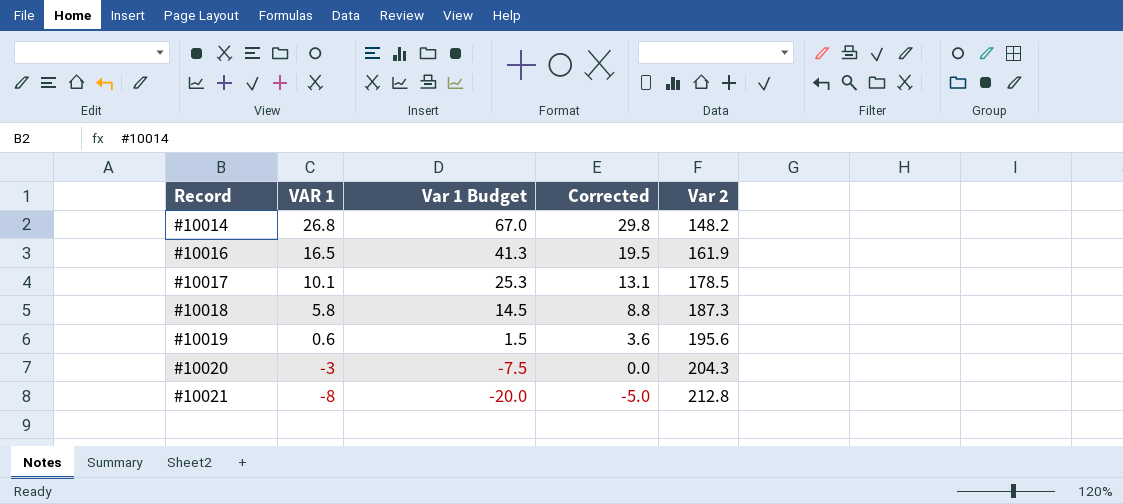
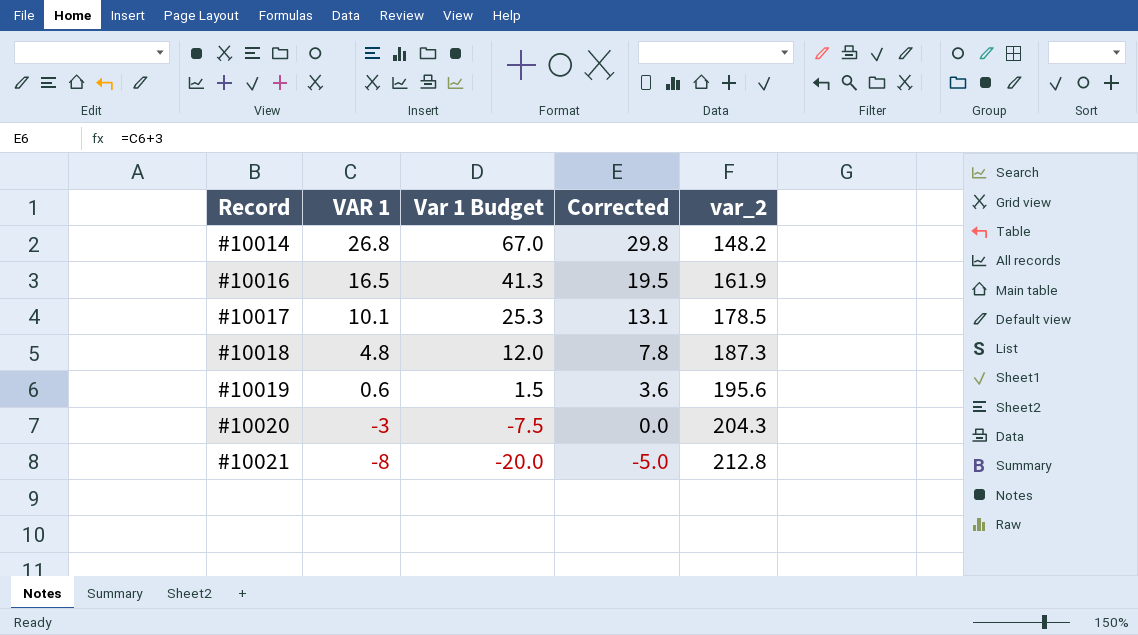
column name: Var 2 -> var_2
#10018 | VAR 1: 5.8 -> 4.8
#10018 | Var 1 Budget: 14.5 -> 12.0
#10018 | Corrected: 8.8 -> 7.8

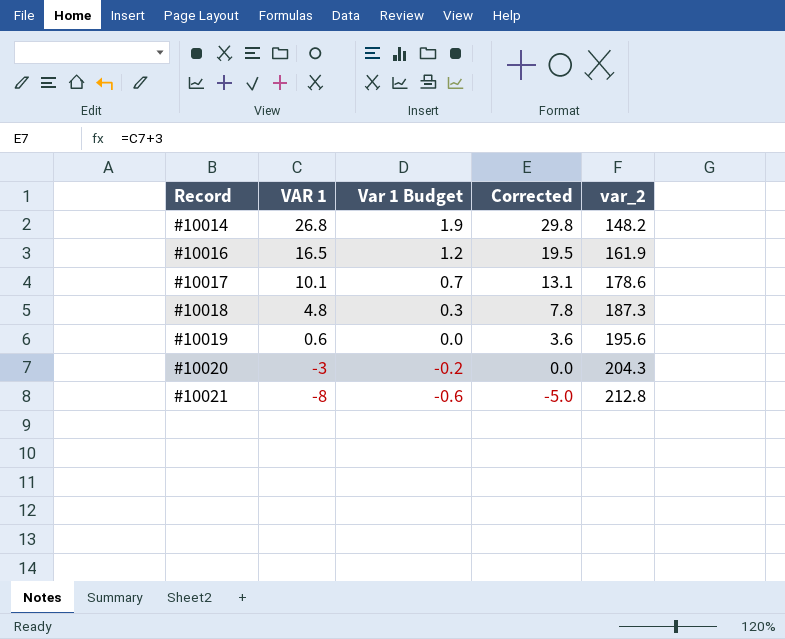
column Var 1 Budget | formula: [VAR 1] * 2.5 -> [VAR 1] * 0.07
#10017 | var_2: 178.5 -> 178.6

